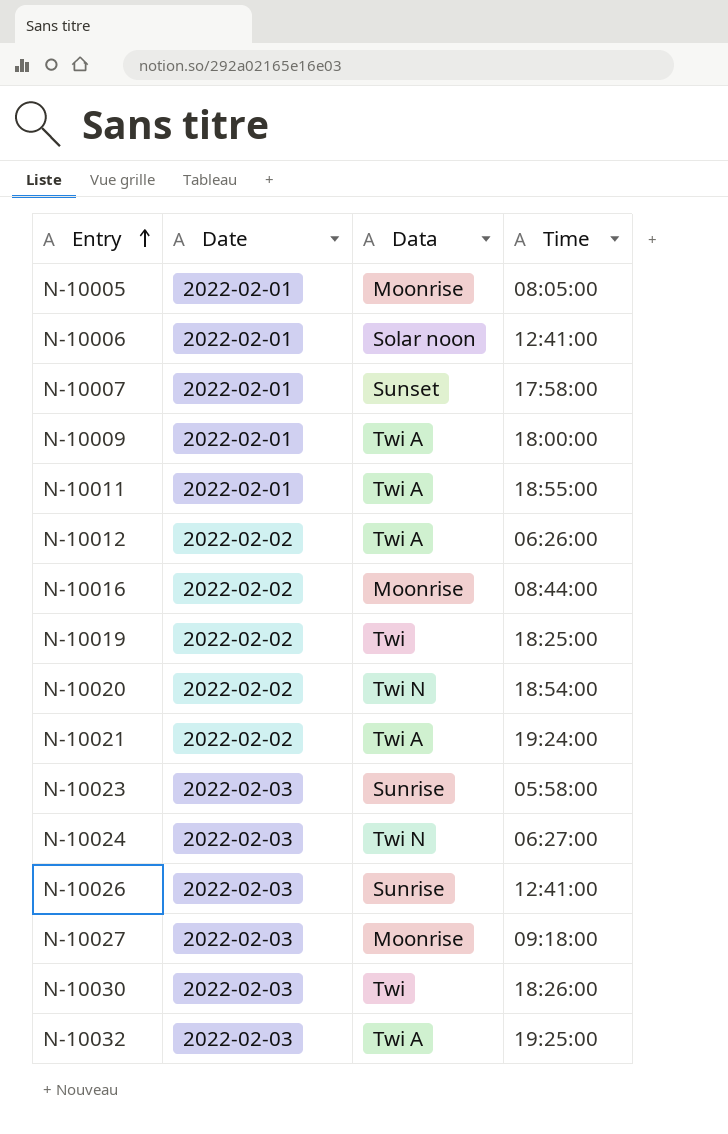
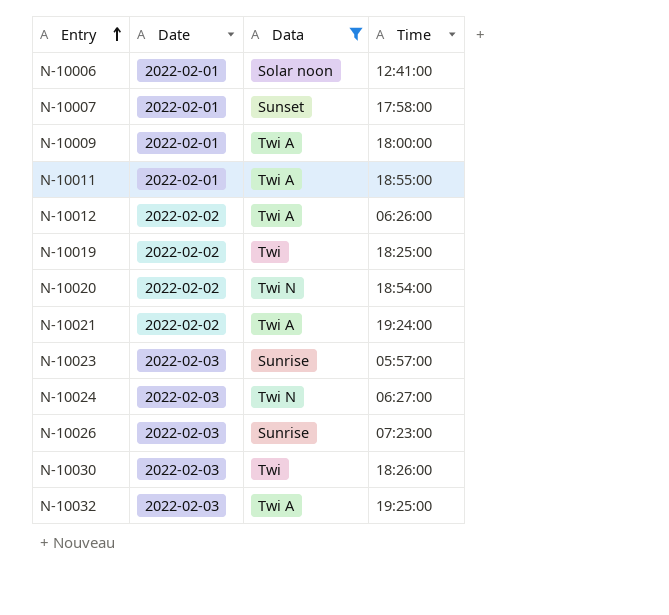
filter: none -> Data != Moonrise
N-10023 | Time: 05:58:00 -> 05:57:00
N-10026 | Time: 12:41:00 -> 07:23:00

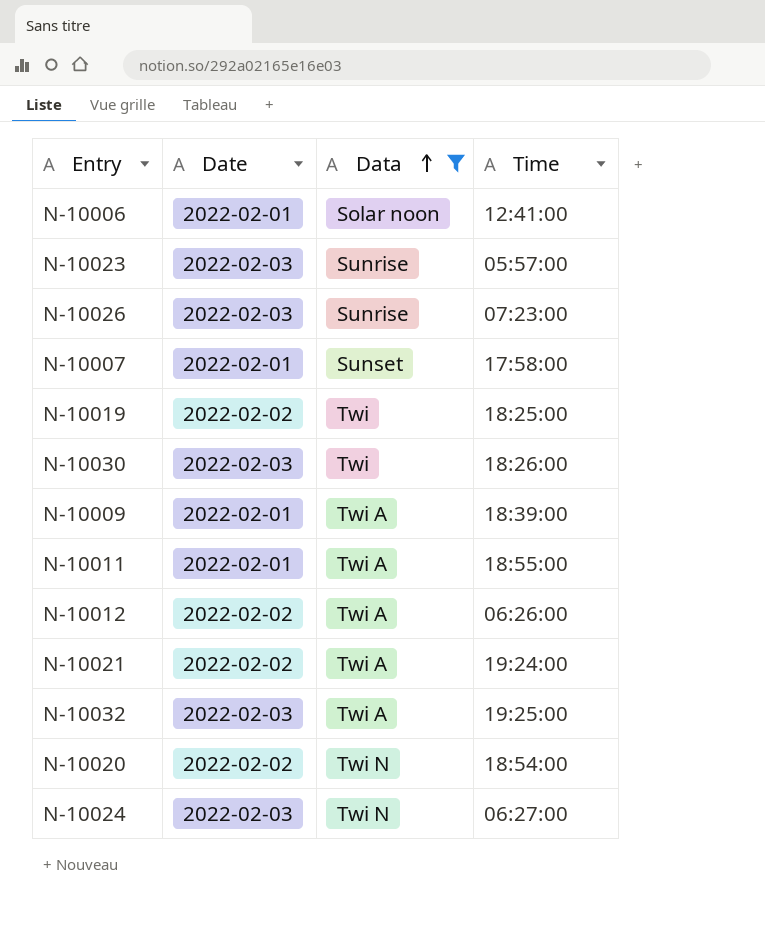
row order: Entry ascending -> Data ascending
N-10009 | Time: 18:00:00 -> 18:39:00

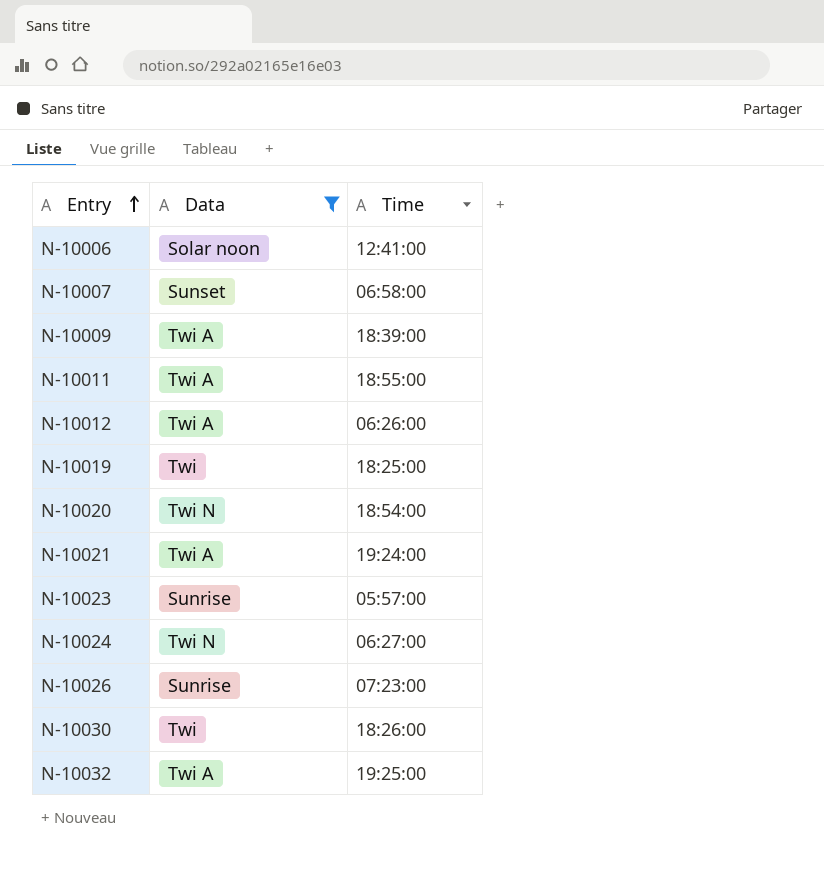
row order: Data ascending -> Entry ascending
column Date | position: 2 -> none
N-10007 | Time: 17:58:00 -> 06:58:00

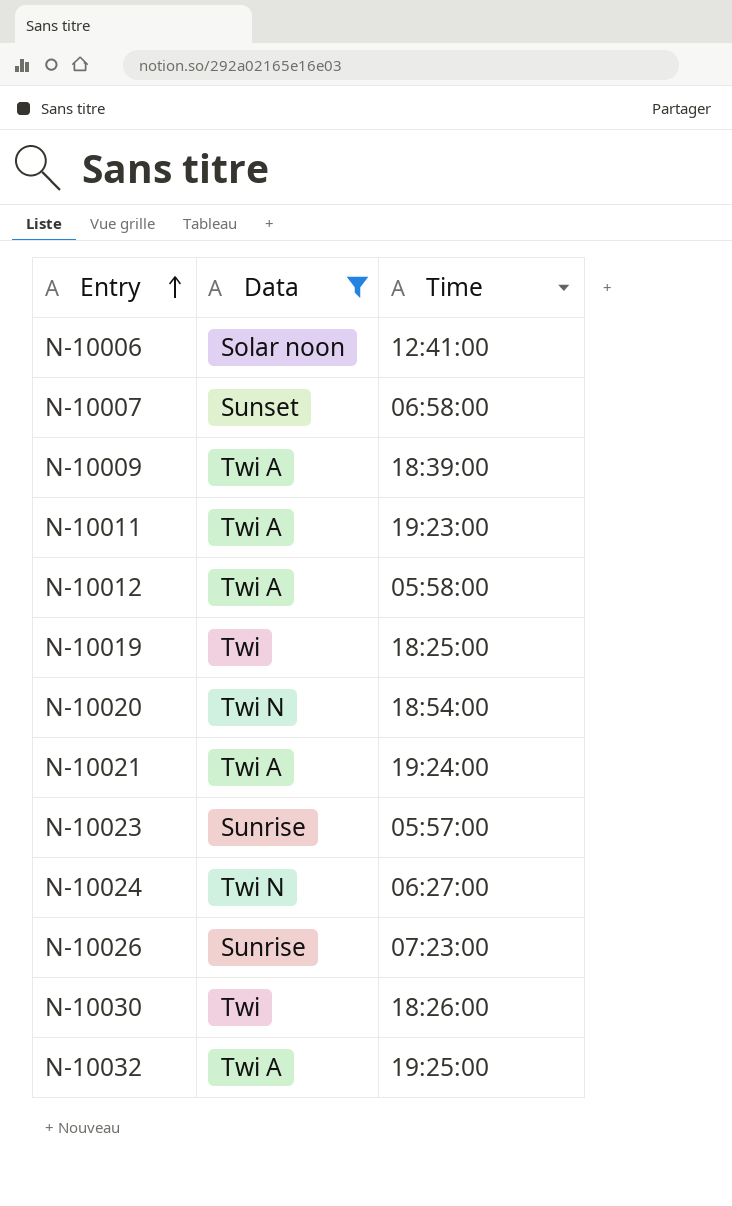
N-10011 | Time: 18:55:00 -> 19:23:00
N-10012 | Time: 06:26:00 -> 05:58:00

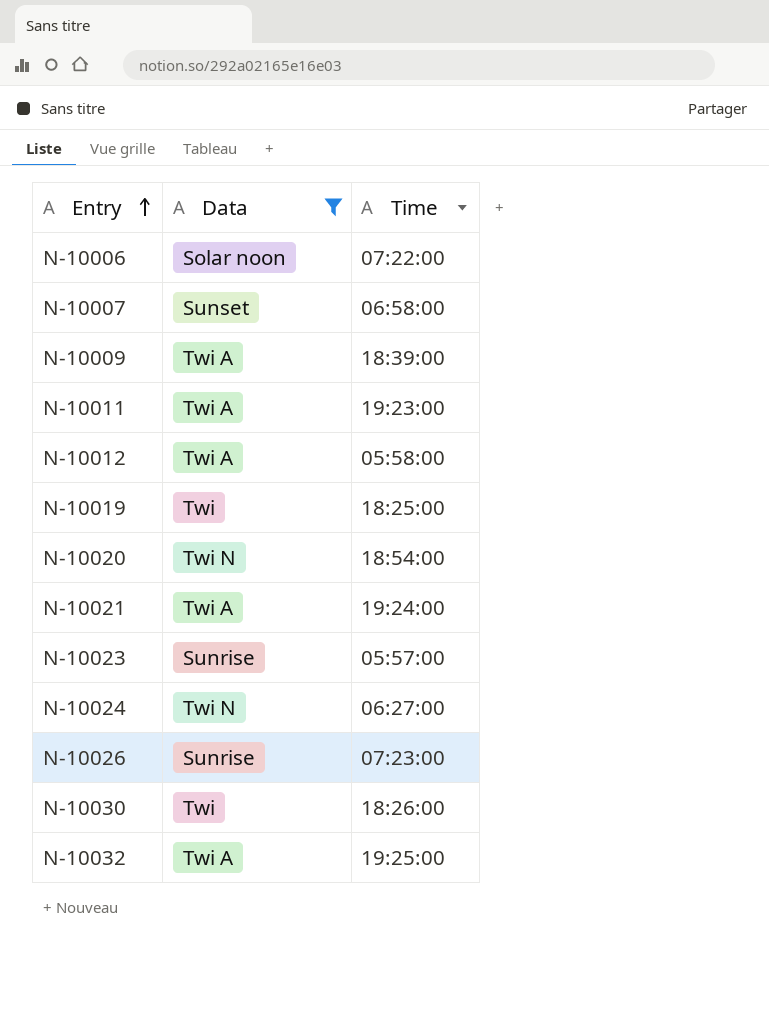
N-10006 | Time: 12:41:00 -> 07:22:00

